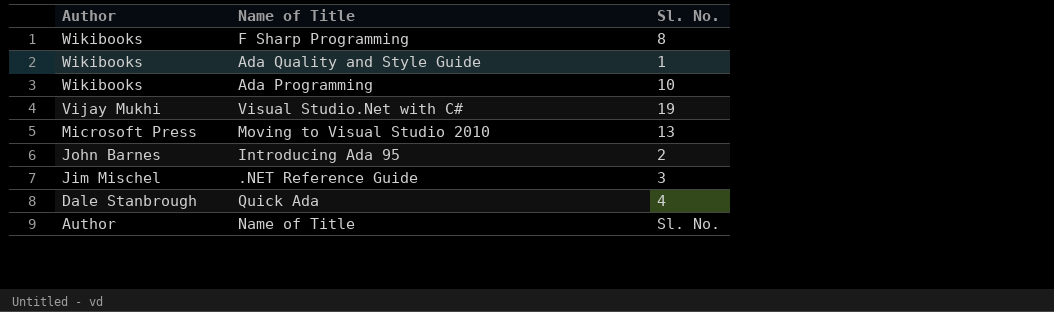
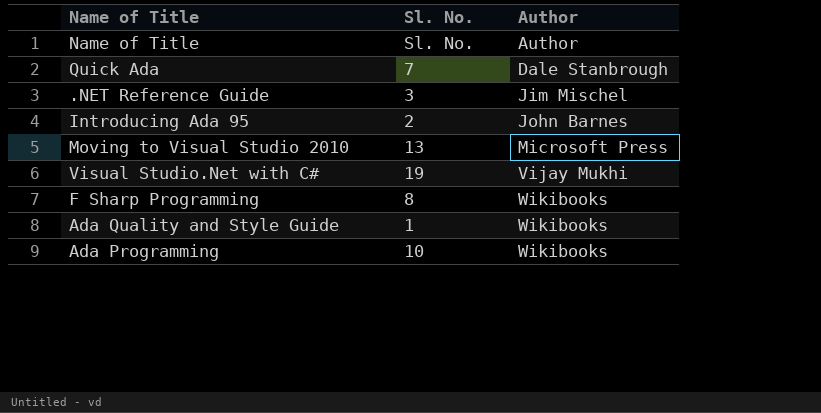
row order: Author descending -> Author ascending
column Author | position: 1 -> 3
Quick Ada | Sl. No.: 4 -> 7

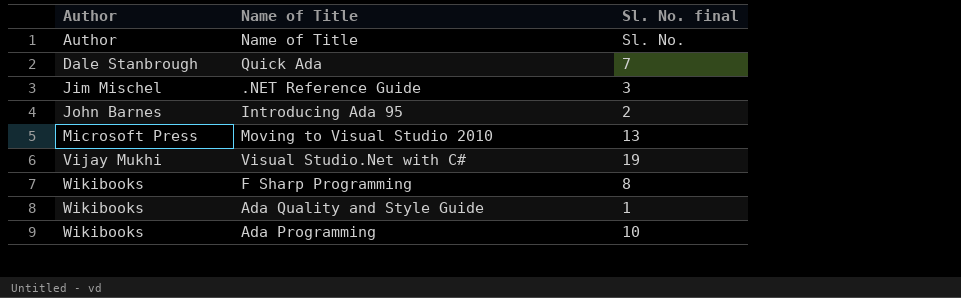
column Author | position: 3 -> 1
column name: Sl. No. -> Sl. No. final

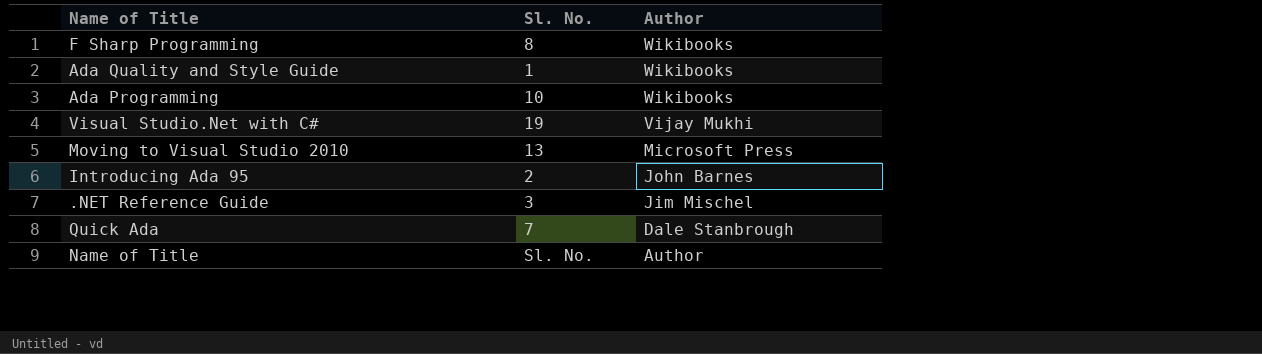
row order: Author ascending -> Author descending
column name: Sl. No. final -> Sl. No.
column Author | position: 1 -> 3

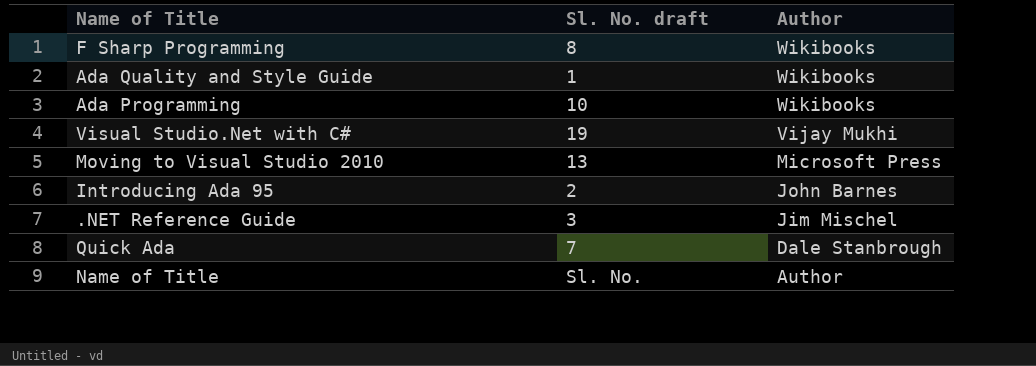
column name: Sl. No. -> Sl. No. draft

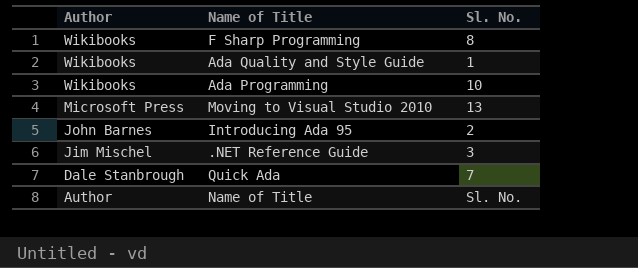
column Author | position: 3 -> 1
column name: Sl. No. draft -> Sl. No.
row Visual Studio.Net with C#: 19 | Vijay Mukhi -> none

